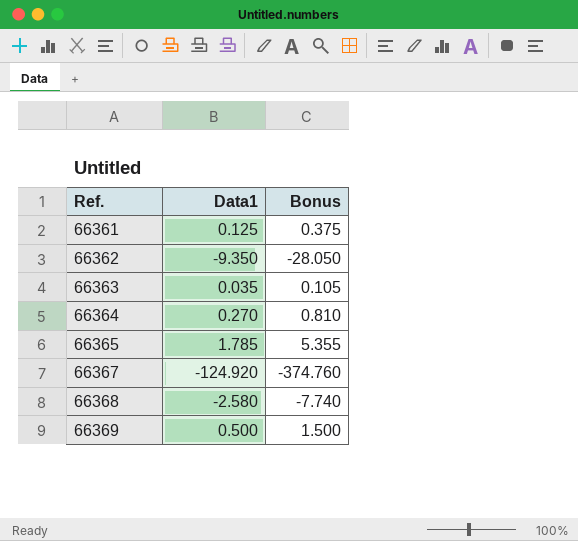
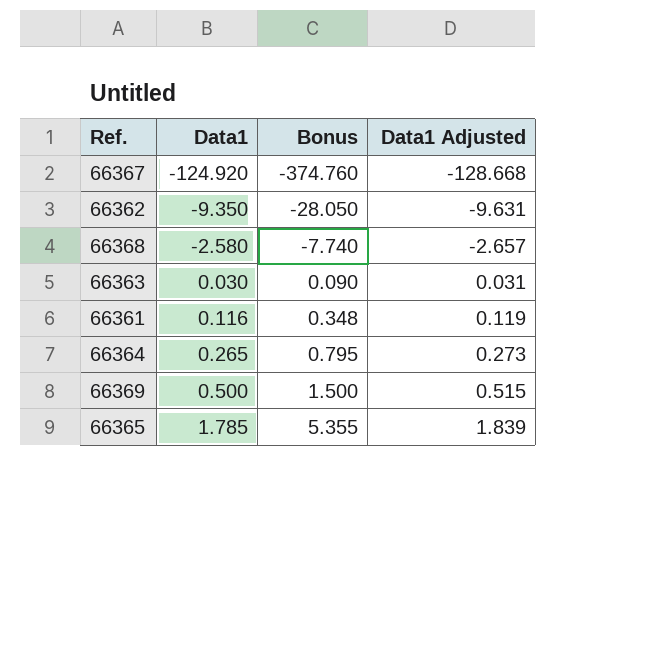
row order: Ref. ascending -> Data1 ascending
column Data1 Adjusted | formula: none -> [Data1] * 1.03
66363 | Data1: 0.035 -> 0.030
66363 | Bonus: 0.105 -> 0.090
66361 | Data1: 0.125 -> 0.116
66361 | Bonus: 0.375 -> 0.348
66364 | Data1: 0.270 -> 0.265
66364 | Bonus: 0.810 -> 0.795

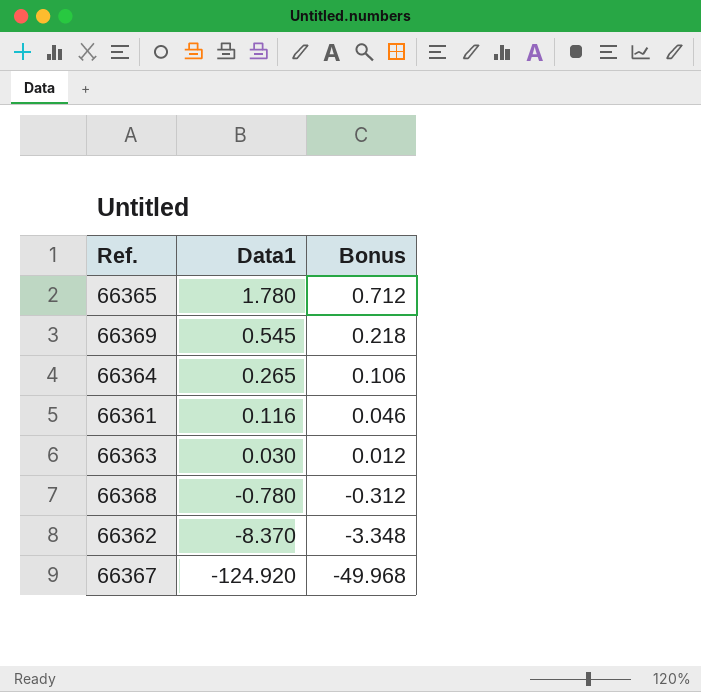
row order: Data1 ascending -> Data1 descending
column Data1 Adjusted | formula: [Data1] * 1.03 -> none
column Bonus | formula: [Data1] * 3 -> [Data1] * 0.4
66365 | Data1: 1.785 -> 1.780
66369 | Data1: 0.500 -> 0.545
66368 | Data1: -2.580 -> -0.780
66362 | Data1: -9.350 -> -8.370

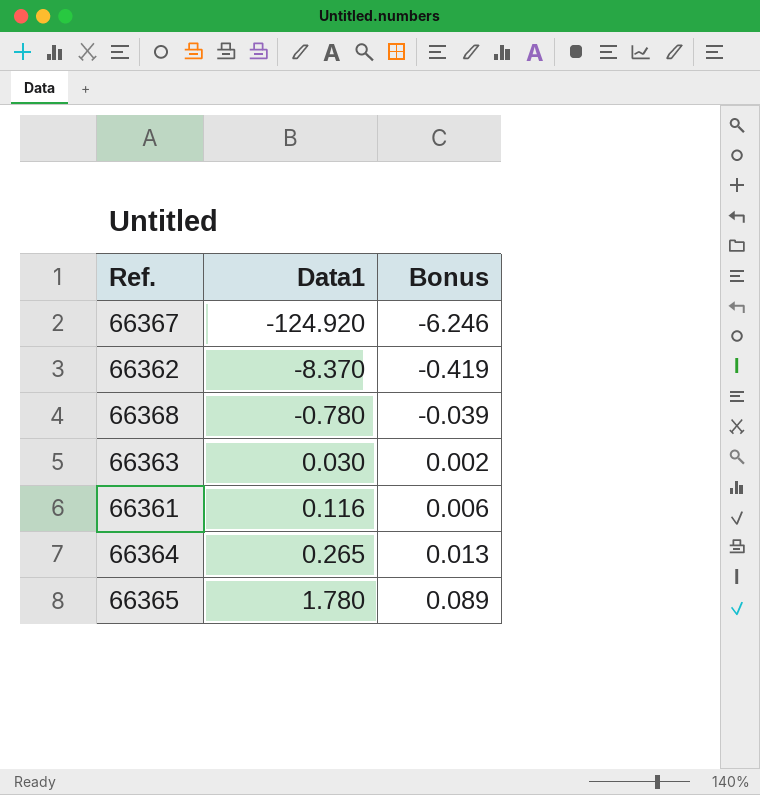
row order: Data1 descending -> Data1 ascending
column Bonus | formula: [Data1] * 0.4 -> [Data1] * 0.05
row 66369: 0.545 | 0.218 -> none

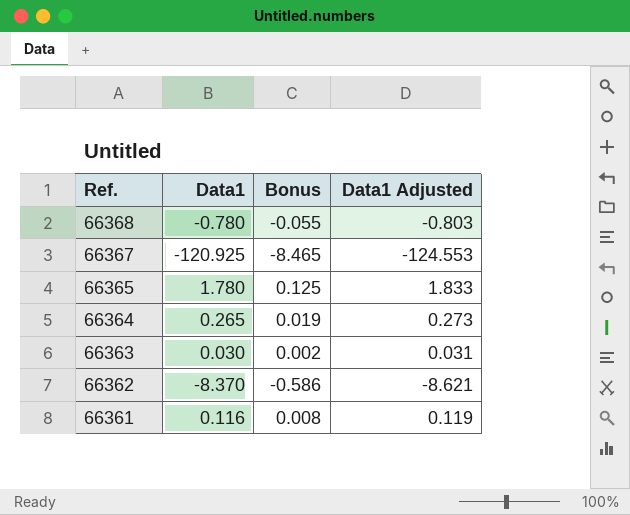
row order: Data1 ascending -> Ref. descending
column Bonus | formula: [Data1] * 0.05 -> [Data1] * 0.07
column Data1 Adjusted | formula: none -> [Data1] * 1.03
66367 | Data1: -124.920 -> -120.925

